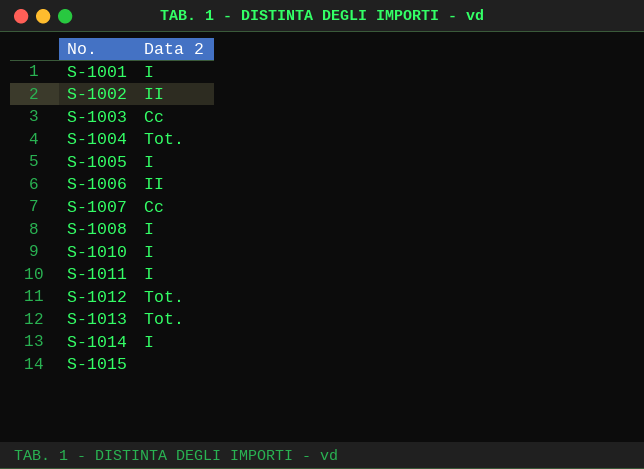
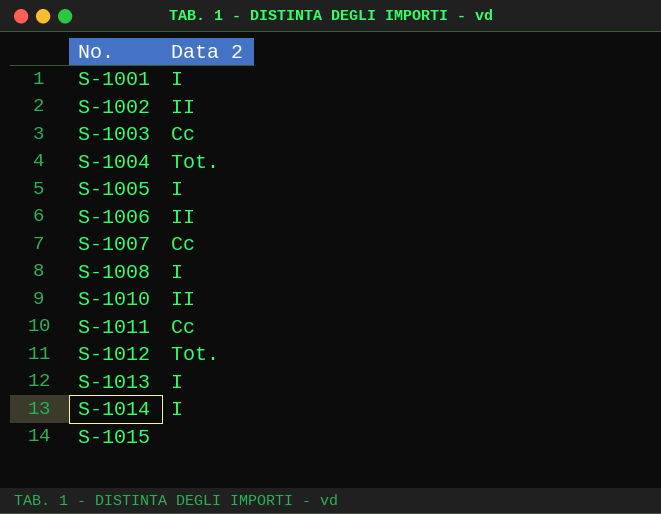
S-1010 | Data 2: I -> II
S-1011 | Data 2: I -> Cc
S-1013 | Data 2: Tot. -> I

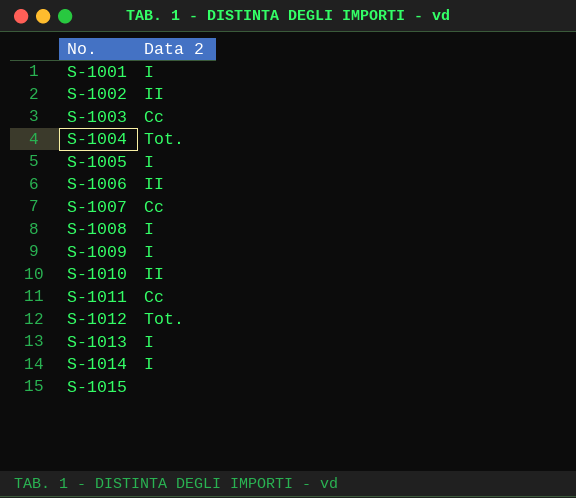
row S-1009: none -> I

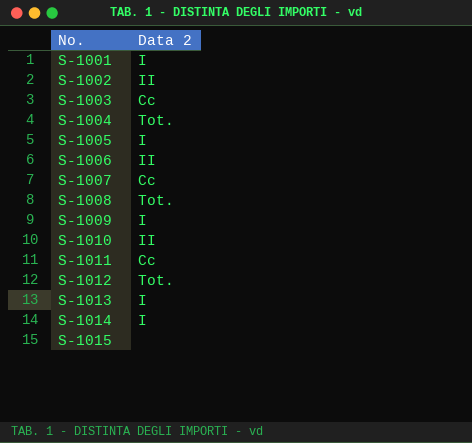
S-1008 | Data 2: I -> Tot.

